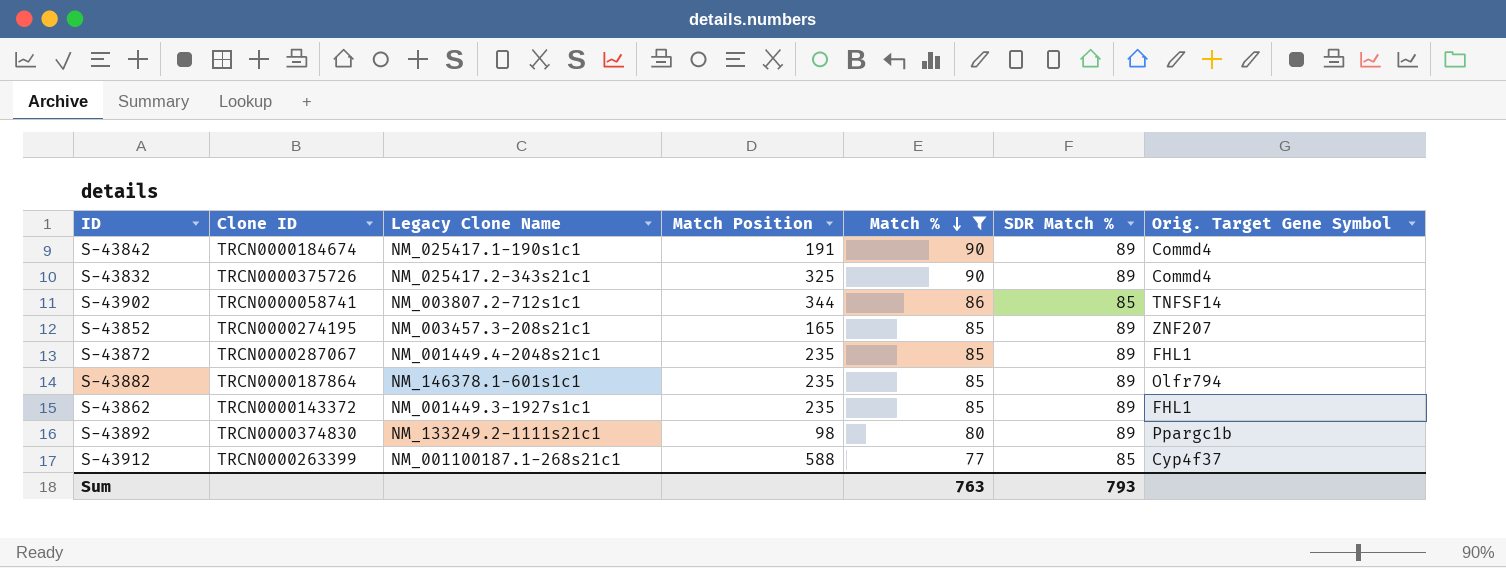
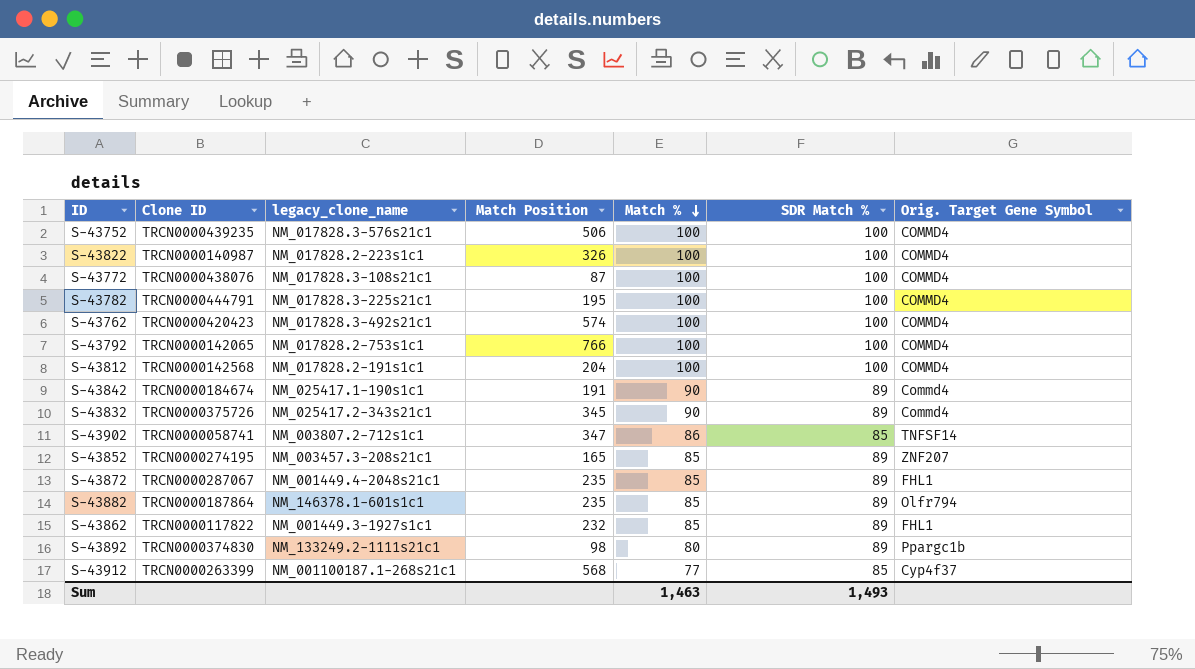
filter: Match % != 100 -> none
column name: Legacy Clone Name -> legacy_clone_name
S-43832 | Match Position: 325 -> 345
S-43902 | Match Position: 344 -> 347
S-43862 | Clone ID: TRCN0000143372 -> TRCN0000117822
S-43862 | Match Position: 235 -> 232
S-43912 | Match Position: 588 -> 568
Sum | Match %: 763 -> 1,463
Sum | SDR Match %: 793 -> 1,493

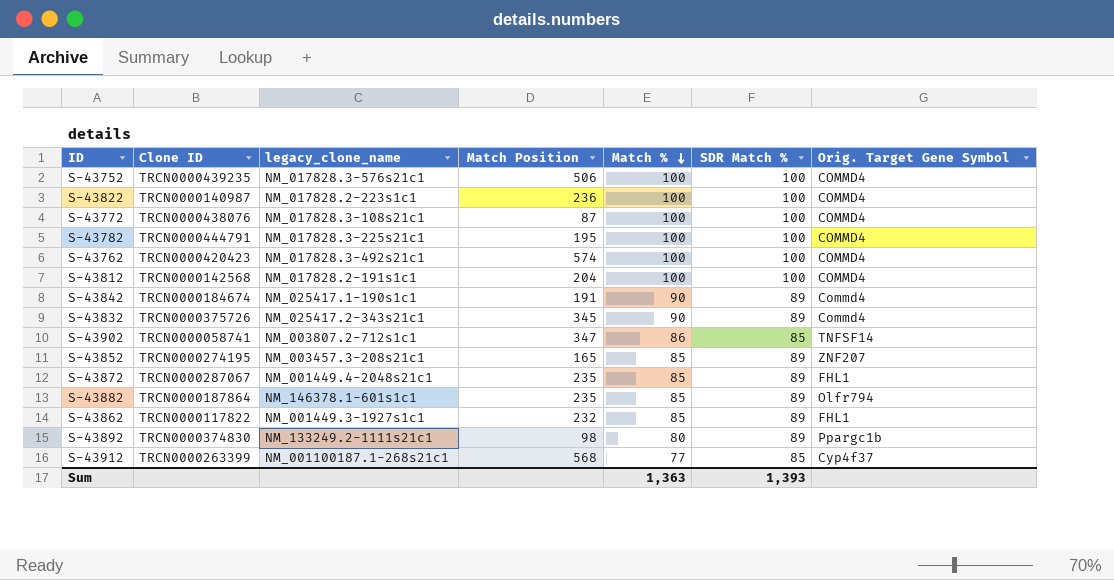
row S-43792: TRCN0000142065 | NM_017828.2-753s1c1 | 766 | 100 | 100 | COMMD4 -> none
S-43822 | Match Position: 326 -> 236
Sum | Match %: 1,463 -> 1,363
Sum | SDR Match %: 1,493 -> 1,393

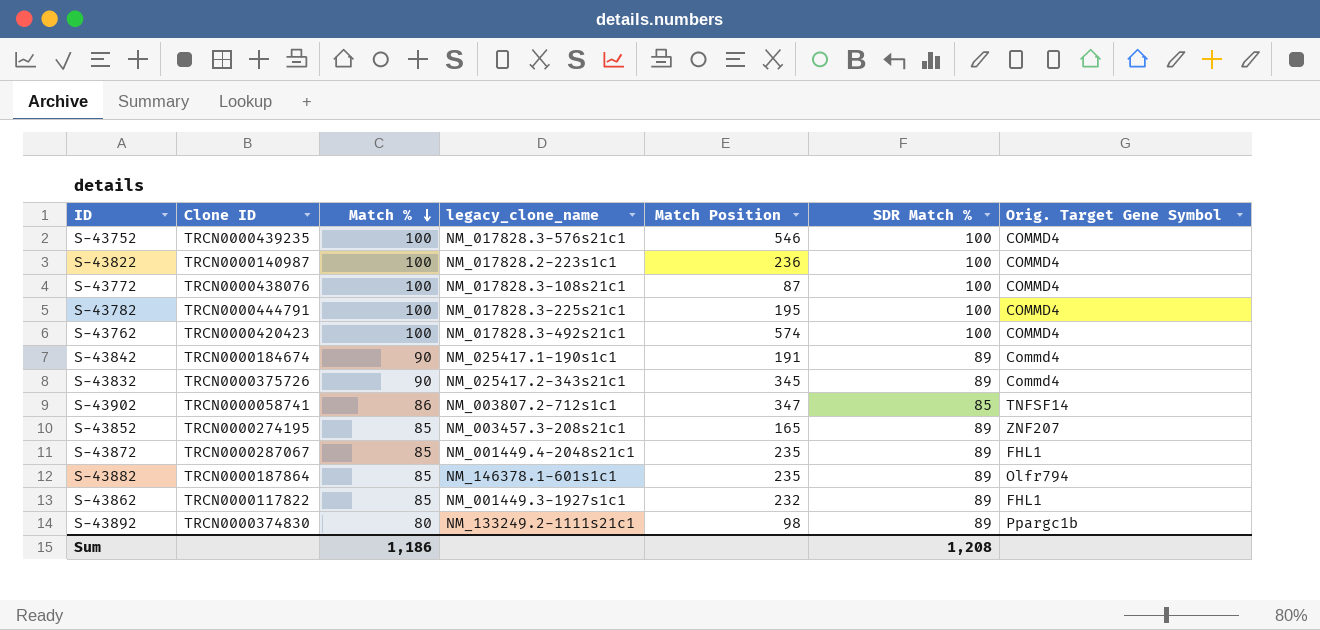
column Match % | position: 5 -> 3
row S-43812: TRCN0000142568 | NM_017828.2-191s1c1 | 204 | 100 | 100 | COMMD4 -> none
row S-43912: TRCN0000263399 | NM_001100187.1-268s21c1 | 568 | 77 | 85 | Cyp4f37 -> none
S-43752 | Match Position: 506 -> 546
Sum | Match %: 1,363 -> 1,186
Sum | SDR Match %: 1,393 -> 1,208

